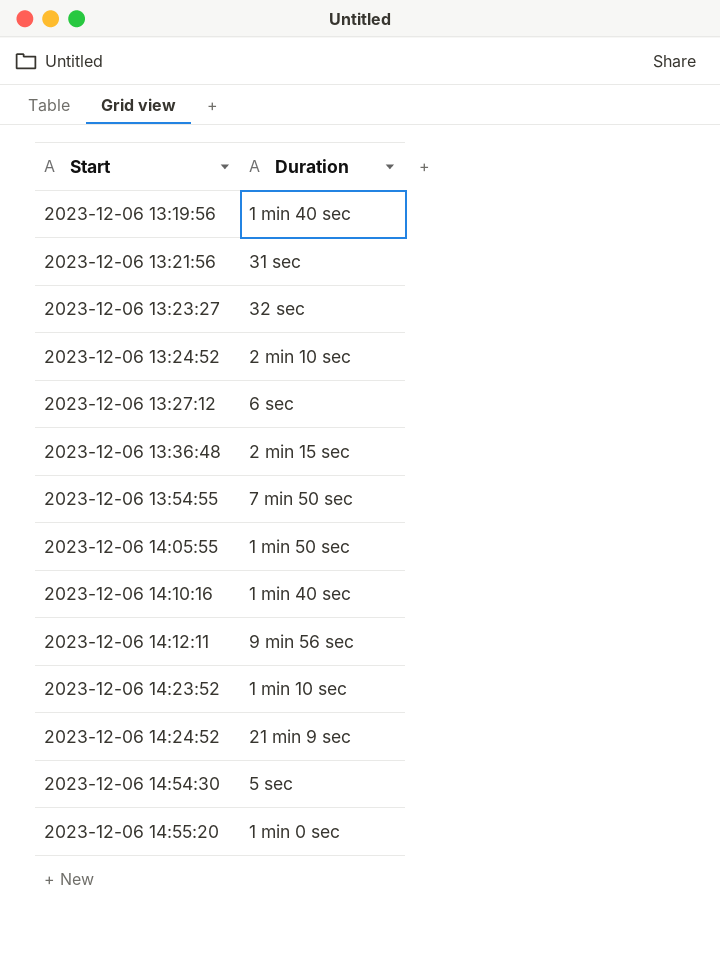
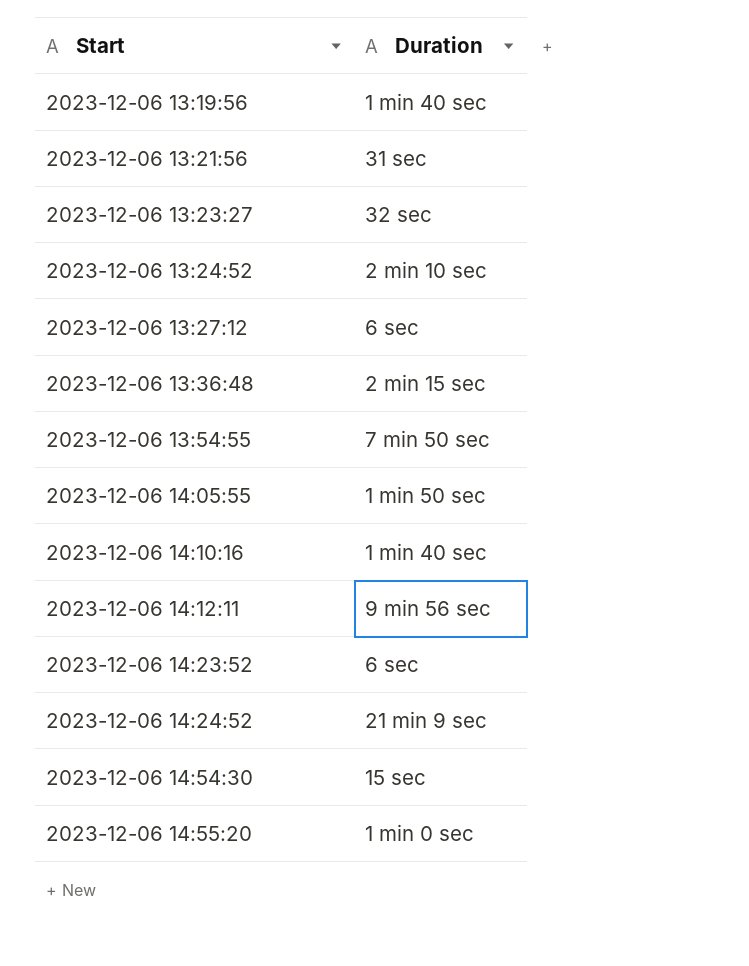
2023-12-06 14:23:52 | Duration: 1 min 10 sec -> 6 sec
2023-12-06 14:54:30 | Duration: 5 sec -> 15 sec

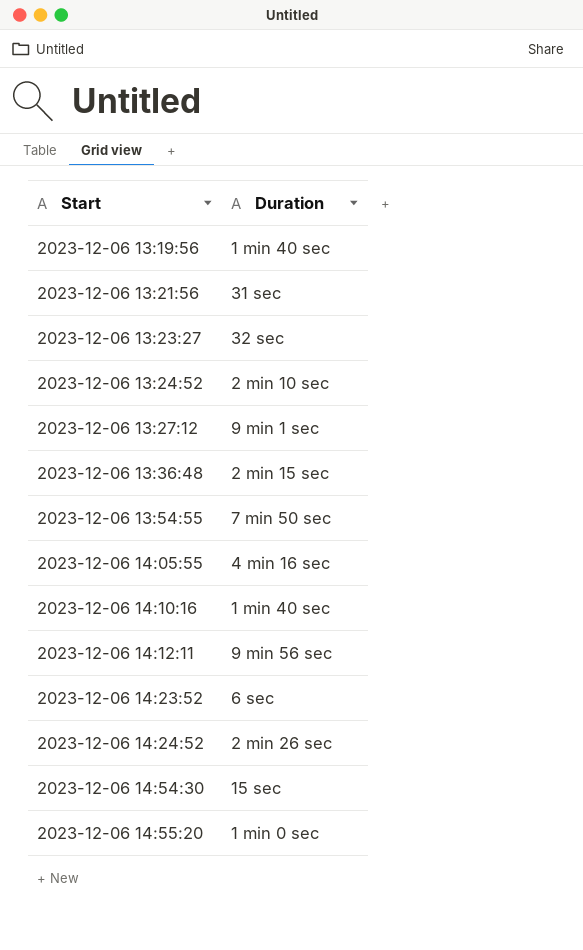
2023-12-06 13:27:12 | Duration: 6 sec -> 9 min 1 sec
2023-12-06 14:05:55 | Duration: 1 min 50 sec -> 4 min 16 sec
2023-12-06 14:24:52 | Duration: 21 min 9 sec -> 2 min 26 sec

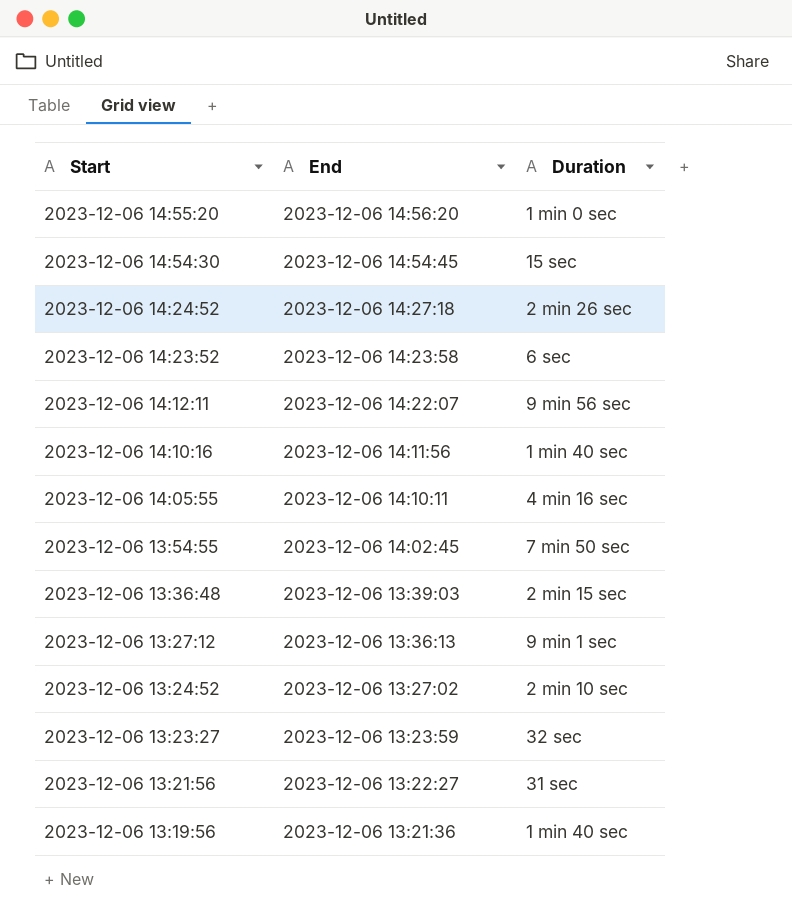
row order: Start ascending -> Start descending
column End | position: none -> 2

